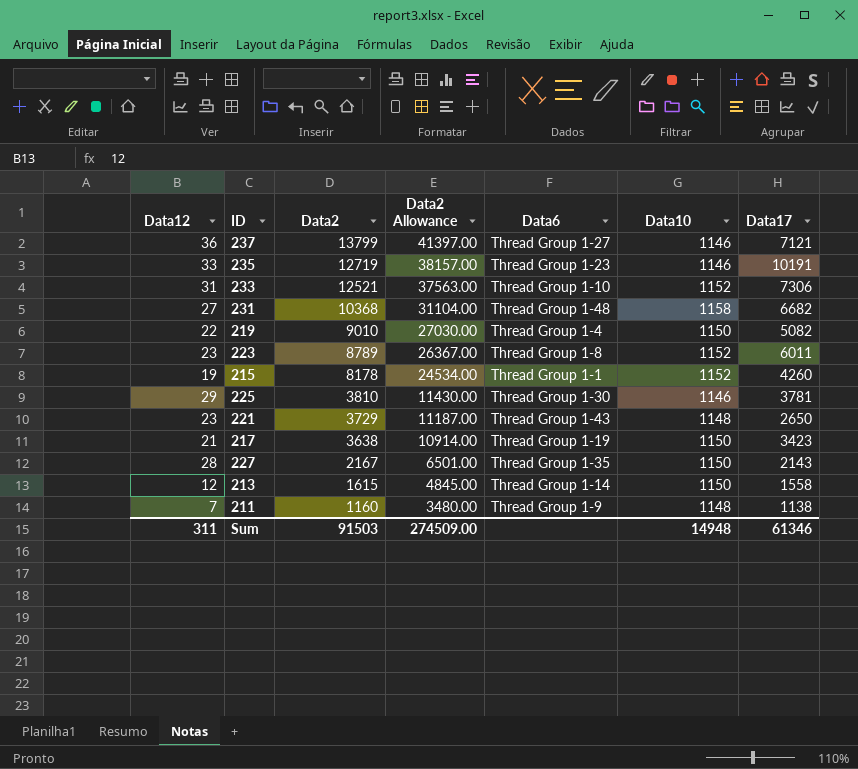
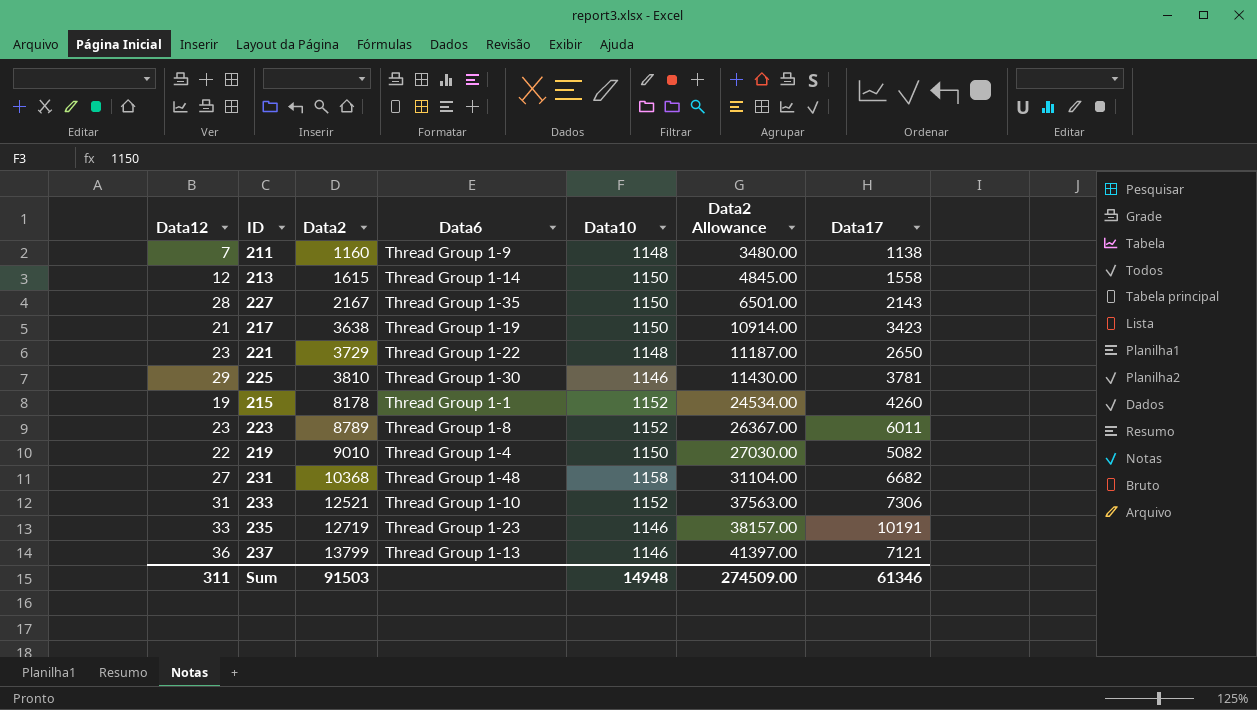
row order: Data2 descending -> Data2 ascending
column Data2 Allowance | position: 4 -> 6
221 | Data6: Thread Group 1-43 -> Thread Group 1-22
237 | Data6: Thread Group 1-27 -> Thread Group 1-13

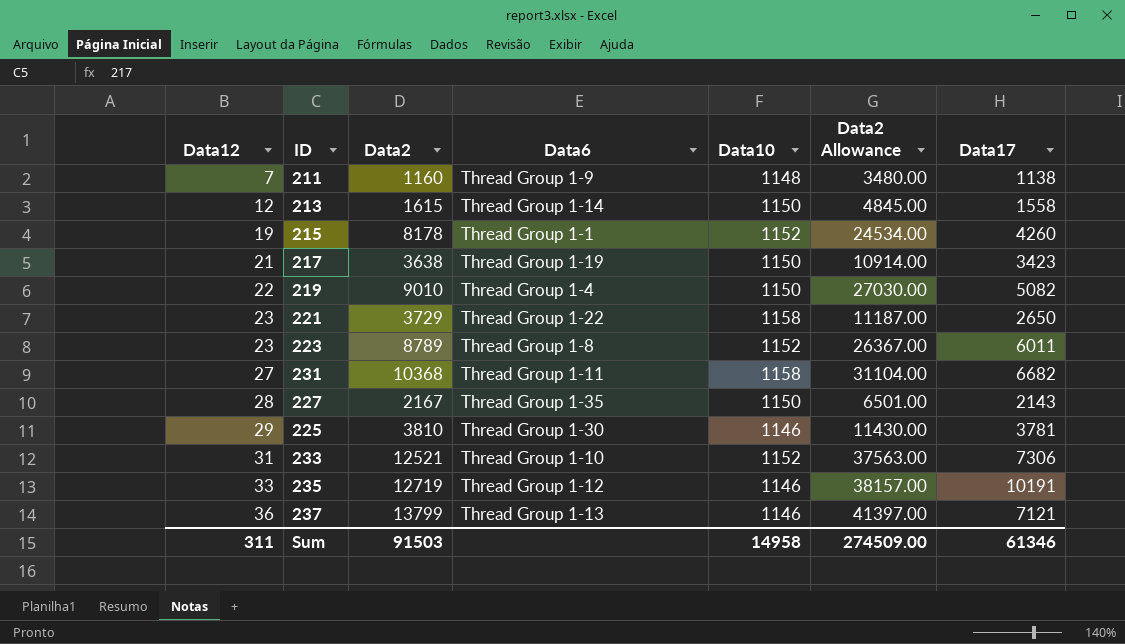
row order: Data2 ascending -> Data12 ascending
221 | Data10: 1148 -> 1158
231 | Data6: Thread Group 1-48 -> Thread Group 1-11
235 | Data6: Thread Group 1-23 -> Thread Group 1-12
Sum | Data10: 14948 -> 14958

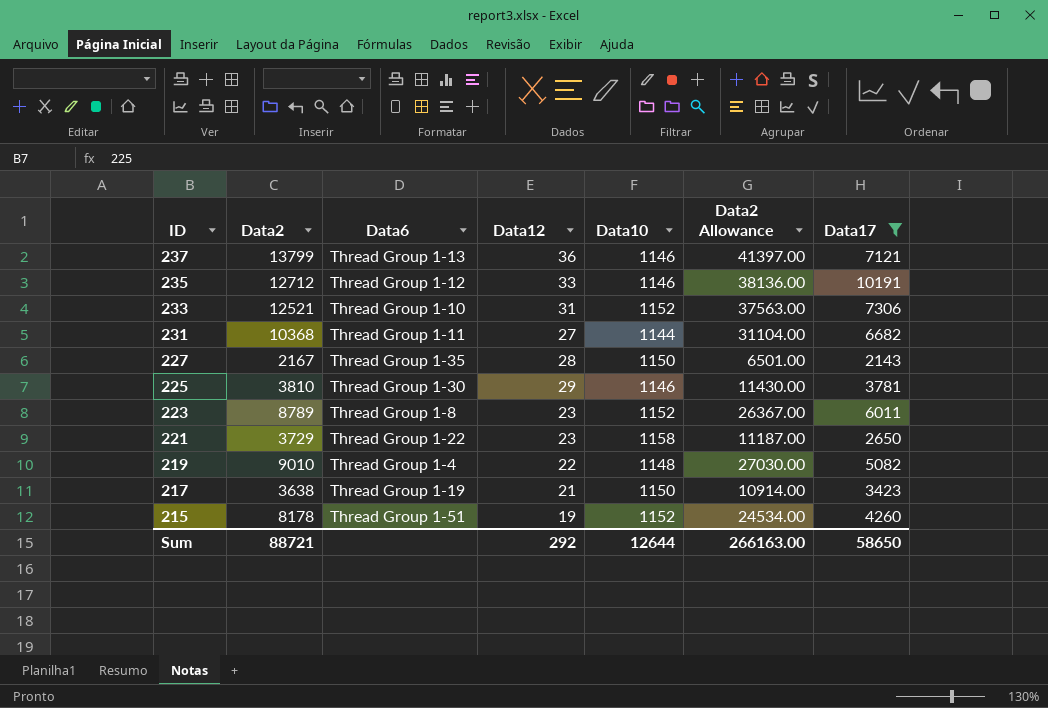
filter: none -> Data17 >= 2143
row order: Data12 ascending -> ID descending
column Data12 | position: 1 -> 4
235 | Data2: 12719 -> 12712
235 | Data2 Allowance: 38157.00 -> 38136.00
231 | Data10: 1158 -> 1144
219 | Data10: 1150 -> 1148
215 | Data6: Thread Group 1-1 -> Thread Group 1-51
Sum | Data2: 91503 -> 88721
Sum | Data12: 311 -> 292
Sum | Data10: 14958 -> 12644
Sum | Data2 Allowance: 274509.00 -> 266163.00
Sum | Data17: 61346 -> 58650

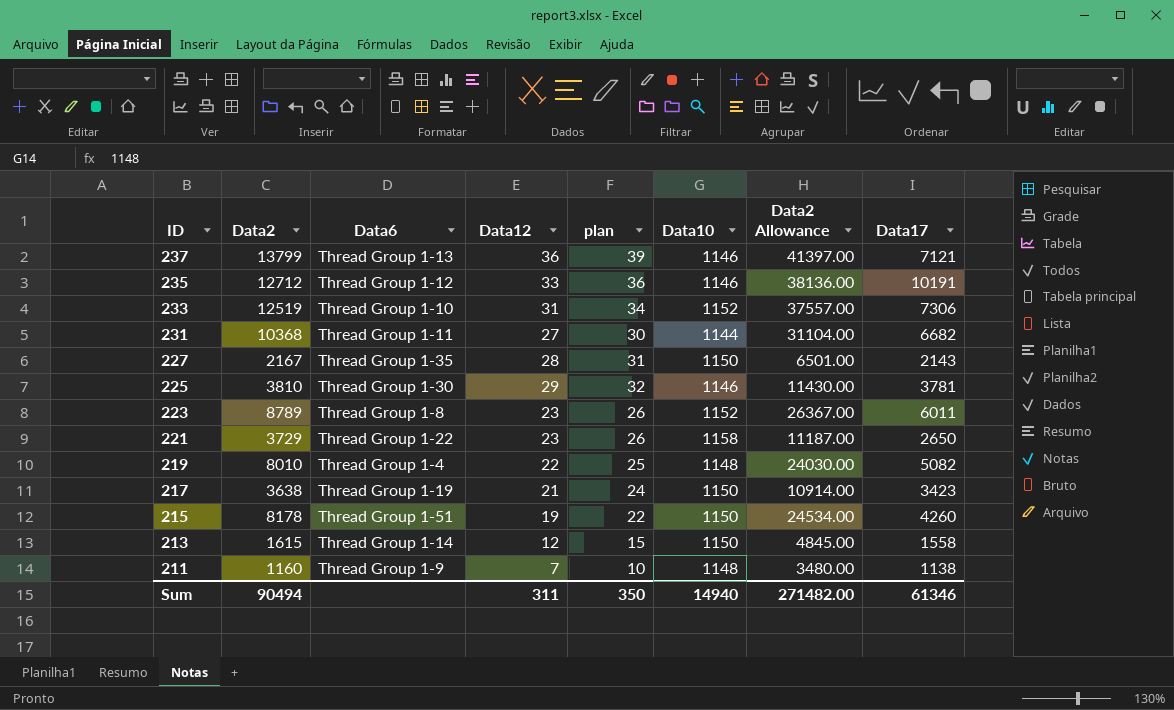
filter: Data17 >= 2143 -> none
column plan | formula: none -> [Data12] + 3
233 | Data2: 12521 -> 12519
233 | Data2 Allowance: 37563.00 -> 37557.00
219 | Data2: 9010 -> 8010
219 | Data2 Allowance: 27030.00 -> 24030.00
215 | Data10: 1152 -> 1150
Sum | Data2: 88721 -> 90494
Sum | Data12: 292 -> 311
Sum | Data10: 12644 -> 14940
Sum | Data2 Allowance: 266163.00 -> 271482.00
Sum | Data17: 58650 -> 61346

